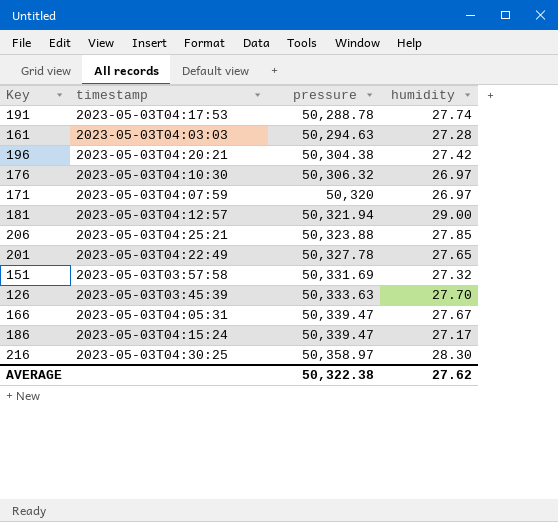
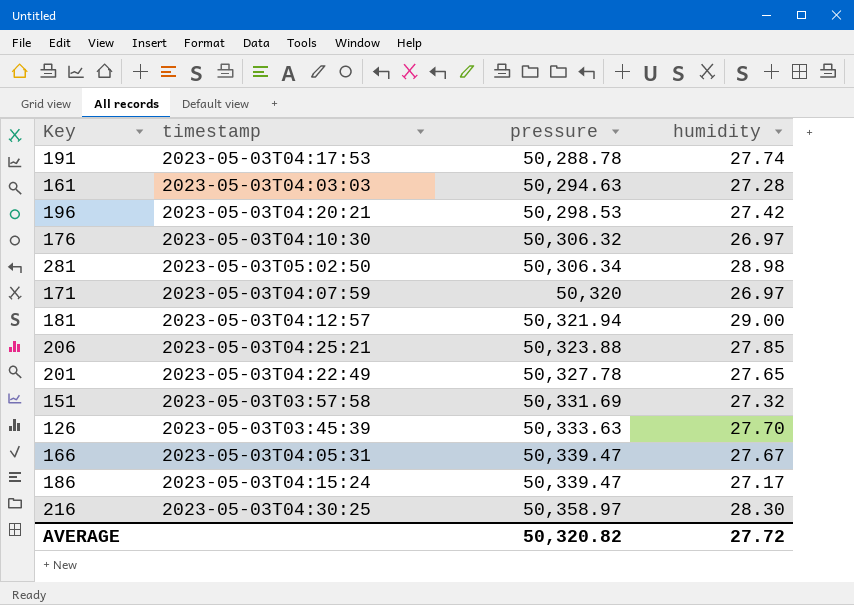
196 | pressure: 50,304.38 -> 50,298.53
row 281: none -> 2023-05-03T05:02:50 | 50,306.34 | 28.98
AVERAGE | pressure: 50,322.38 -> 50,320.82
AVERAGE | humidity: 27.62 -> 27.72

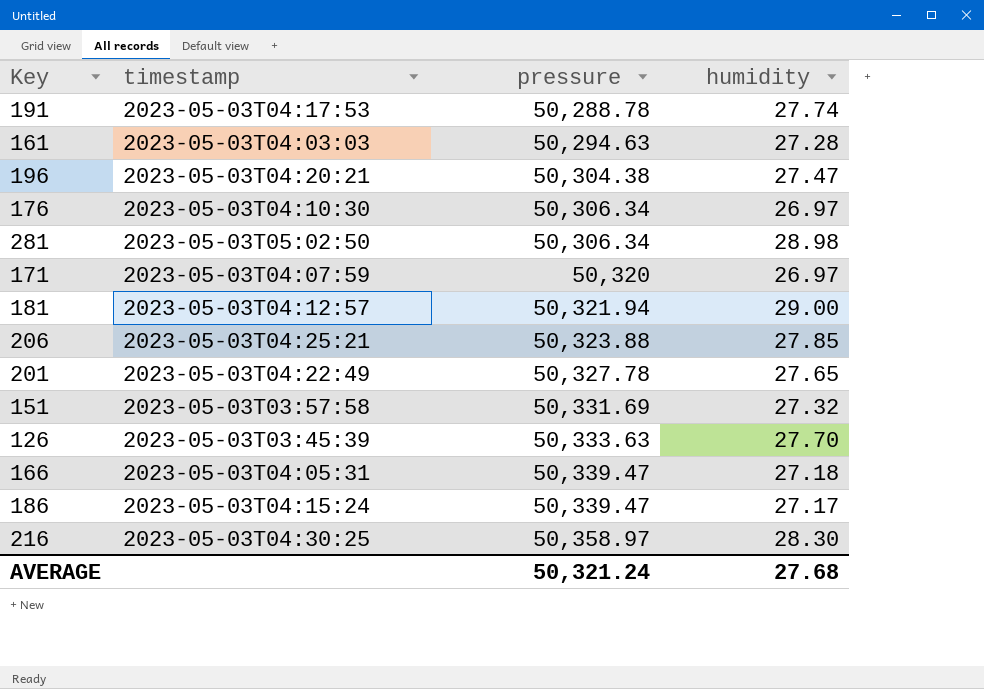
196 | pressure: 50,298.53 -> 50,304.38
196 | humidity: 27.42 -> 27.47
176 | pressure: 50,306.32 -> 50,306.34
166 | humidity: 27.67 -> 27.18
AVERAGE | pressure: 50,320.82 -> 50,321.24
AVERAGE | humidity: 27.72 -> 27.68

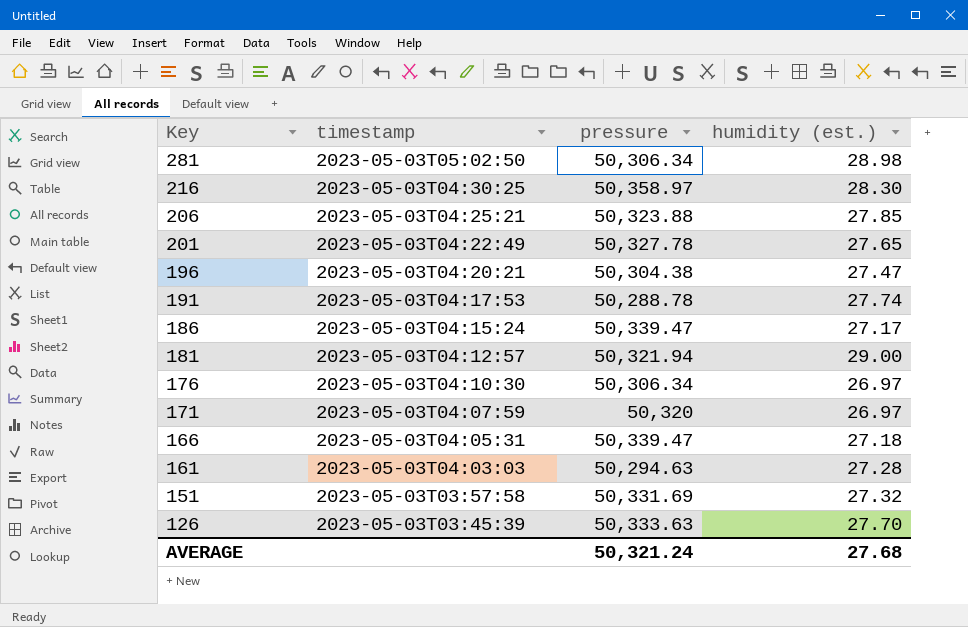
row order: pressure ascending -> Key descending
column name: humidity -> humidity (est.)

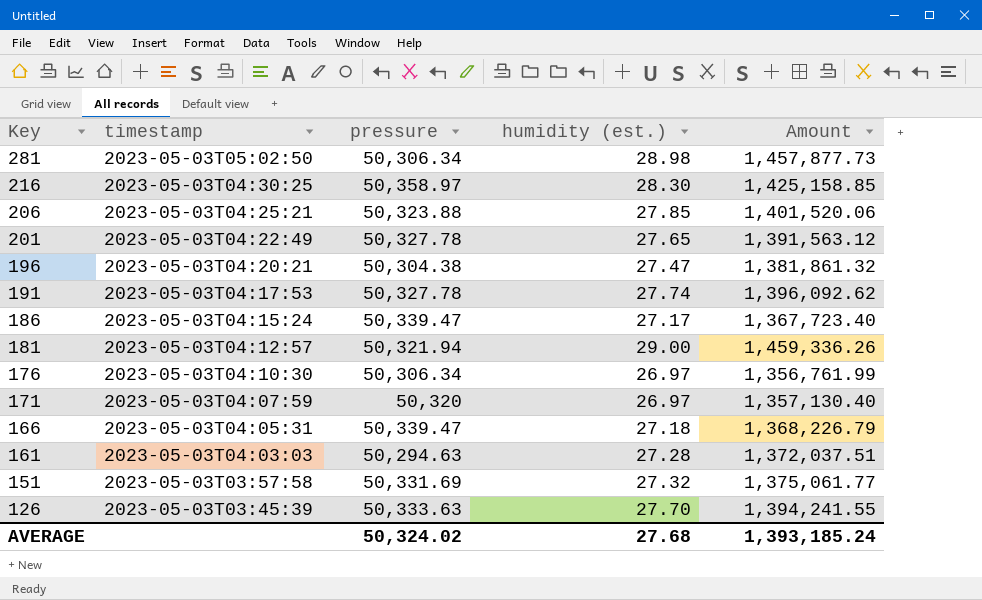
column Amount | formula: none -> [pressure] * [humidity (est.)]
191 | pressure: 50,288.78 -> 50,327.78
AVERAGE | pressure: 50,321.24 -> 50,324.02

